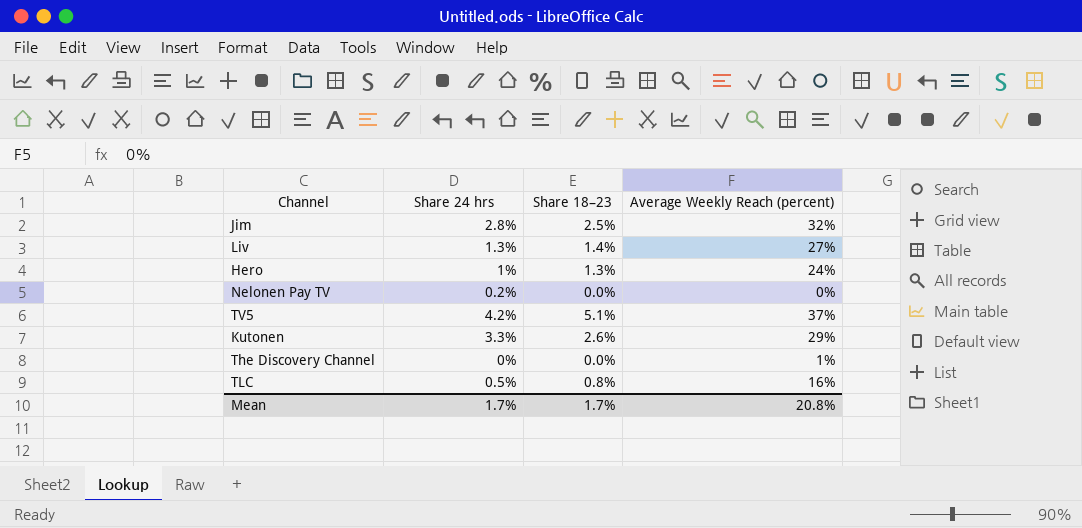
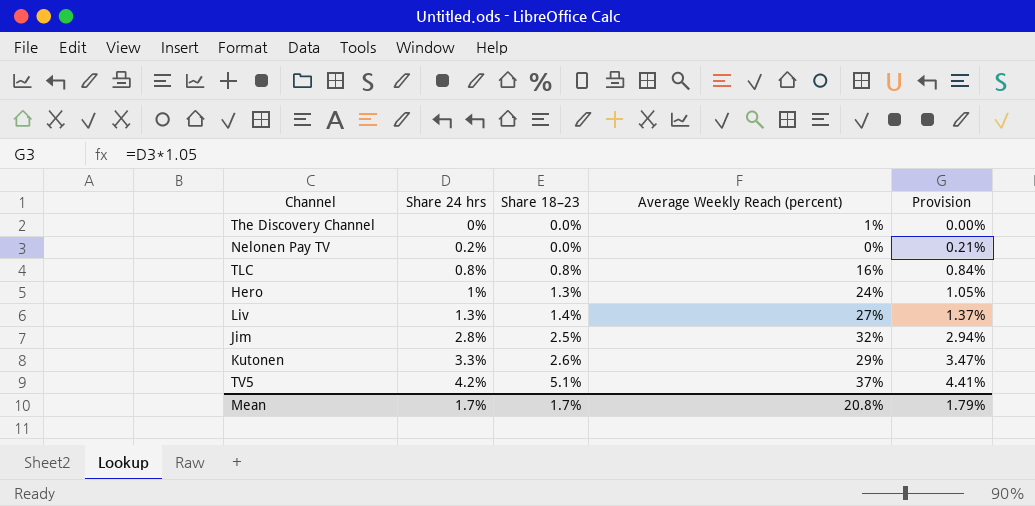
row order: none -> Share 24 hrs ascending
column Provision | formula: none -> [Share 24 hrs] * 1.05
TLC | Share 24 hrs: 0.5% -> 0.8%

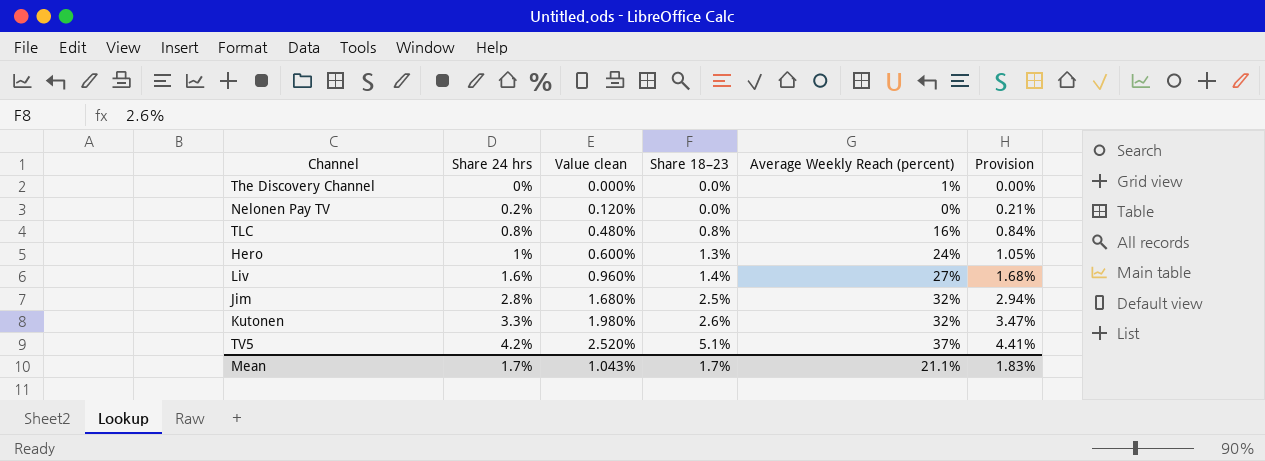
column Value clean | formula: none -> [Share 24 hrs] * 0.6
Liv | Share 24 hrs: 1.3% -> 1.6%
Liv | Provision: 1.37% -> 1.68%
Kutonen | Average Weekly Reach (percent): 29% -> 32%
Mean | Average Weekly Reach (percent): 20.8% -> 21.1%
Mean | Provision: 1.79% -> 1.83%

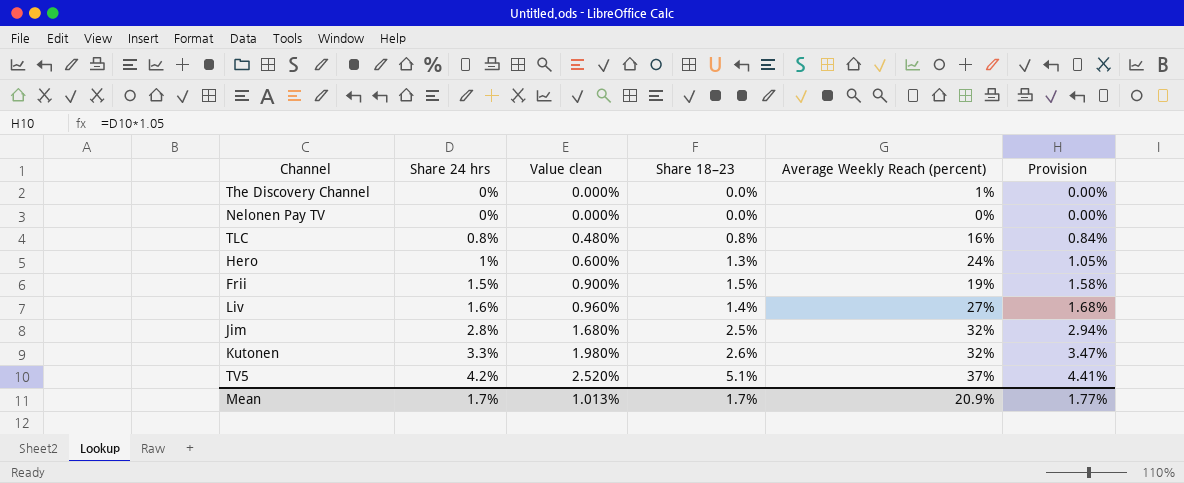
Nelonen Pay TV | Share 24 hrs: 0.2% -> 0%
Nelonen Pay TV | Value clean: 0.120% -> 0.000%
Nelonen Pay TV | Provision: 0.21% -> 0.00%
row Frii: none -> 1.5% | 0.900% | 1.5% | 19% | 1.58%
Mean | Value clean: 1.043% -> 1.013%
Mean | Average Weekly Reach (percent): 21.1% -> 20.9%
Mean | Provision: 1.83% -> 1.77%

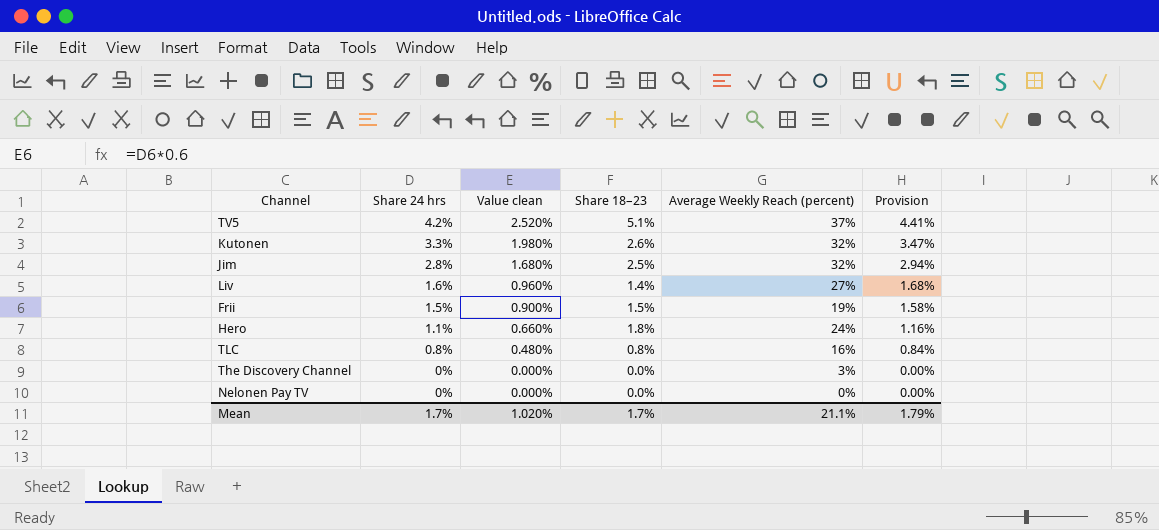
row order: Share 24 hrs ascending -> Share 24 hrs descending
Hero | Share 24 hrs: 1% -> 1.1%
Hero | Value clean: 0.600% -> 0.660%
Hero | Share 18–23: 1.3% -> 1.8%
Hero | Provision: 1.05% -> 1.16%
The Discovery Channel | Average Weekly Reach (percent): 1% -> 3%
Mean | Value clean: 1.013% -> 1.020%
Mean | Average Weekly Reach (percent): 20.9% -> 21.1%
Mean | Provision: 1.77% -> 1.79%

